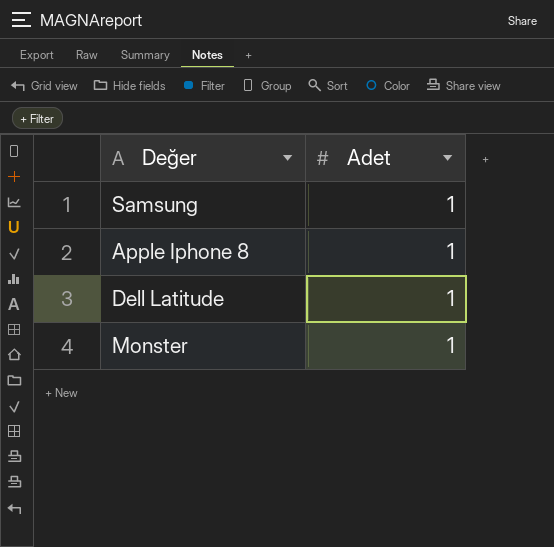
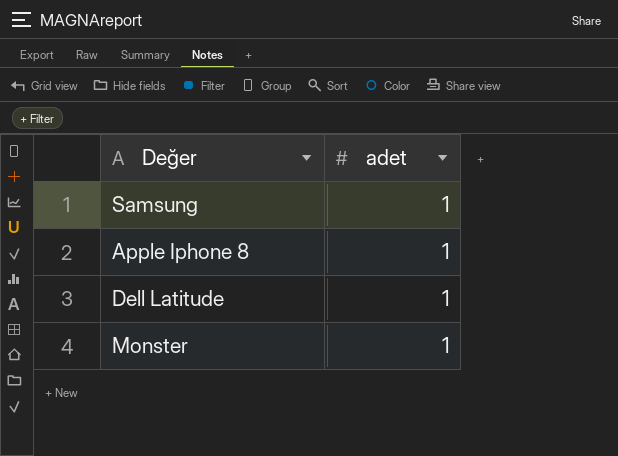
column name: Adet -> adet

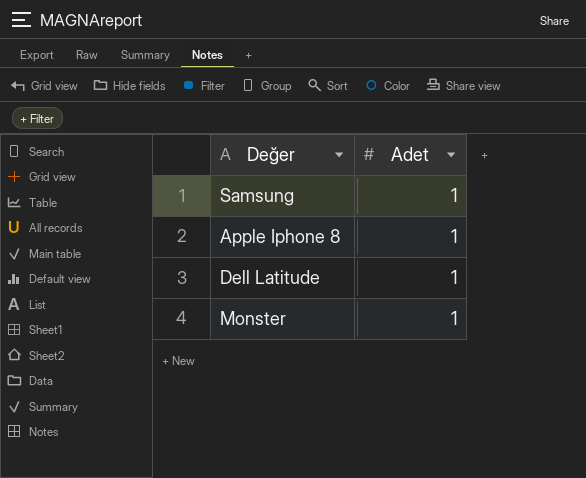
column name: adet -> Adet

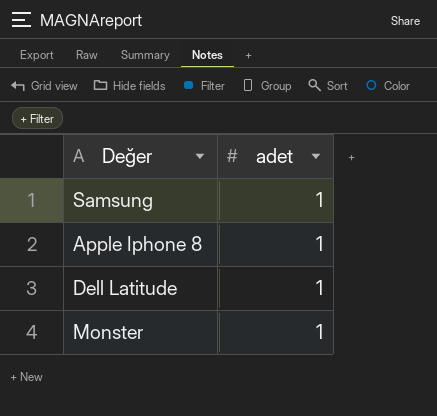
column name: Adet -> adet

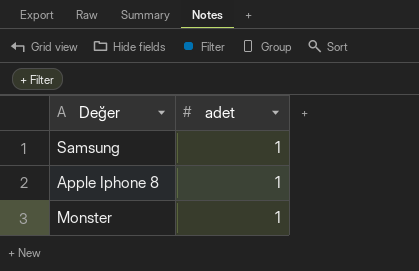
row Dell Latitude: 1 -> none

